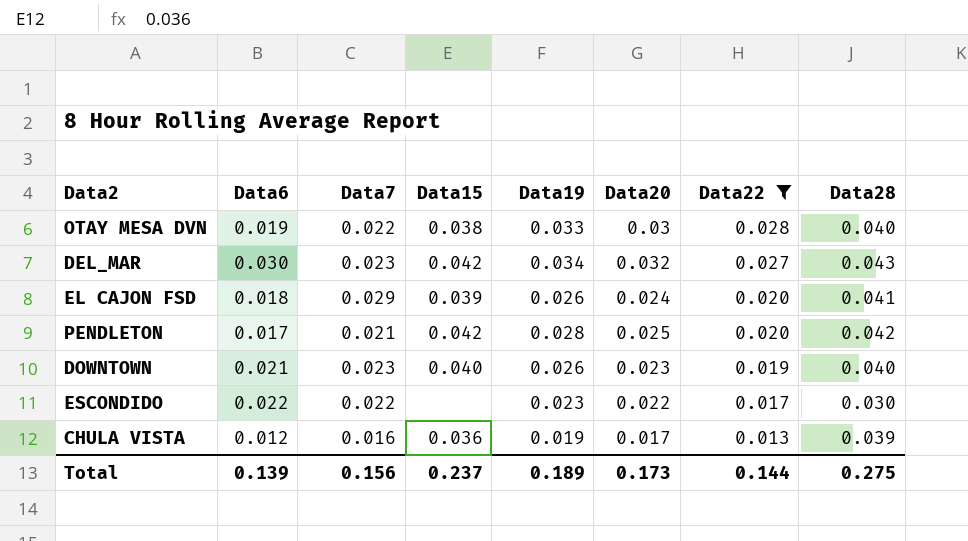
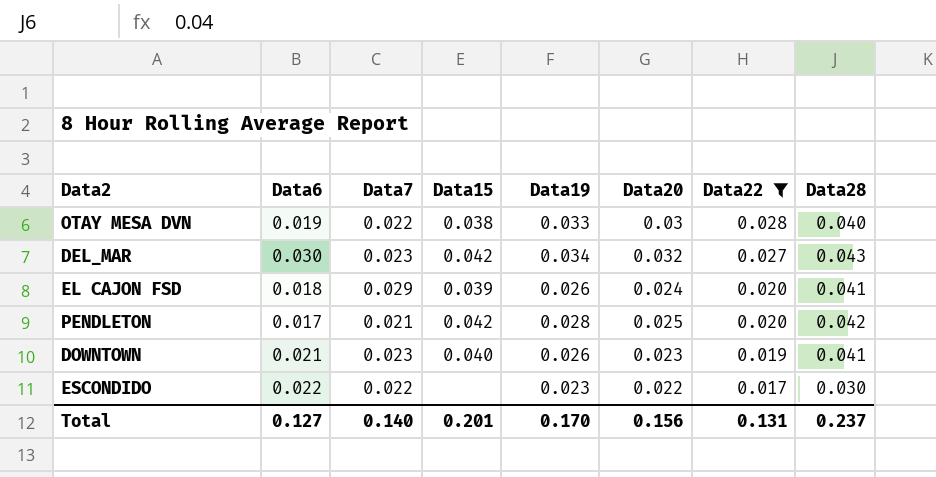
row CHULA VISTA: 0.012 | 0.016 | 0.036 | 0.019 | 0.017 | 0.013 | 0.039 -> none
DOWNTOWN | Data28: 0.040 -> 0.041
Total | Data6: 0.139 -> 0.127
Total | Data7: 0.156 -> 0.140
Total | Data15: 0.237 -> 0.201
Total | Data19: 0.189 -> 0.170
Total | Data20: 0.173 -> 0.156
Total | Data22: 0.144 -> 0.131
Total | Data28: 0.275 -> 0.237

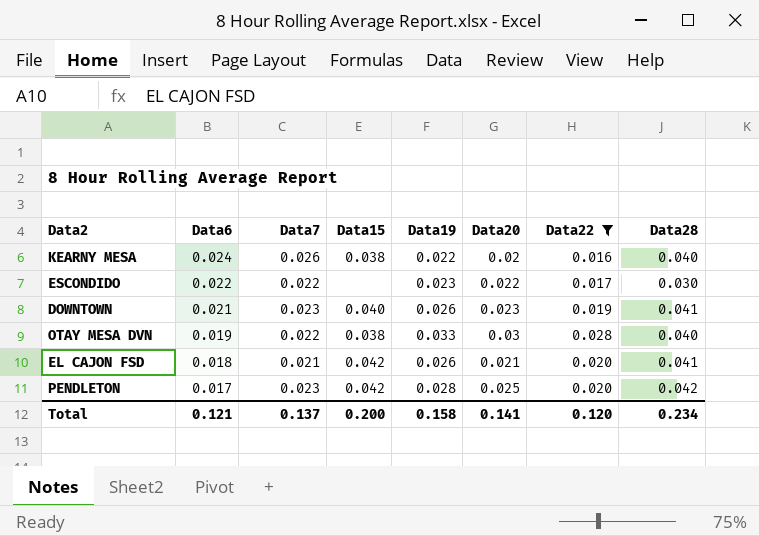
row order: Data22 descending -> Data6 descending
row DEL_MAR: 0.030 | 0.023 | 0.042 | 0.034 | 0.032 | 0.027 | 0.043 -> none
row KEARNY MESA: none -> 0.024 | 0.026 | 0.038 | 0.022 | 0.02 | 0.016 | 0.040
EL CAJON FSD | Data7: 0.029 -> 0.021
EL CAJON FSD | Data15: 0.039 -> 0.042
EL CAJON FSD | Data20: 0.024 -> 0.021
PENDLETON | Data7: 0.021 -> 0.023
Total | Data6: 0.127 -> 0.121
Total | Data7: 0.140 -> 0.137
Total | Data15: 0.201 -> 0.200
Total | Data19: 0.170 -> 0.158
Total | Data20: 0.156 -> 0.141
Total | Data22: 0.131 -> 0.120
Total | Data28: 0.237 -> 0.234

